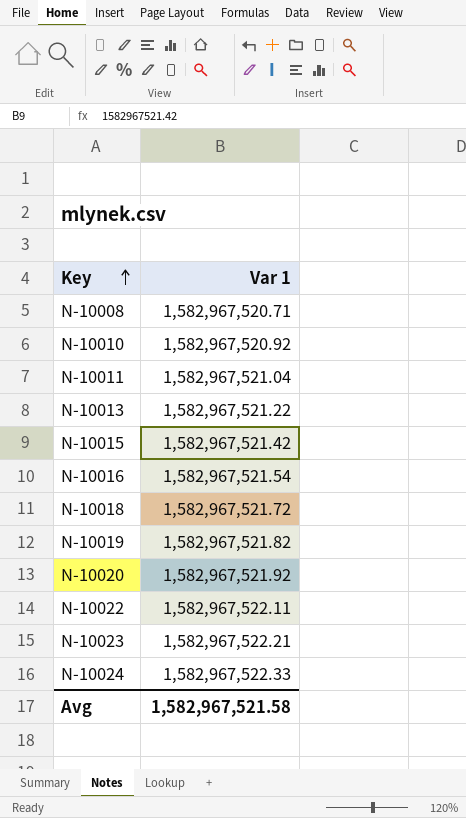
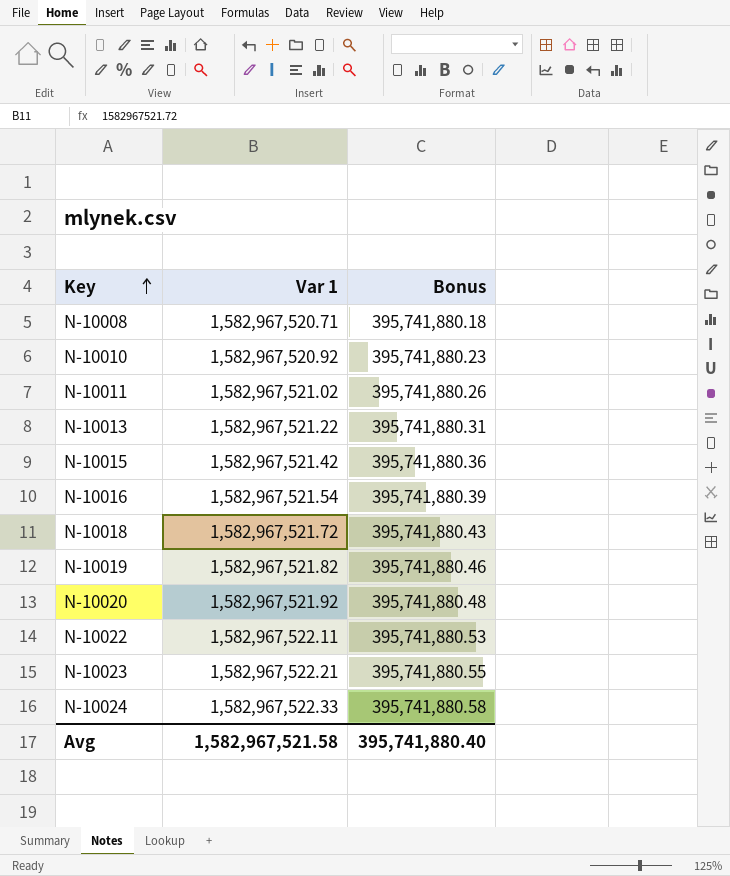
column Bonus | formula: none -> [Var 1] * 0.25
N-10011 | Var 1: 1,582,967,521.04 -> 1,582,967,521.02

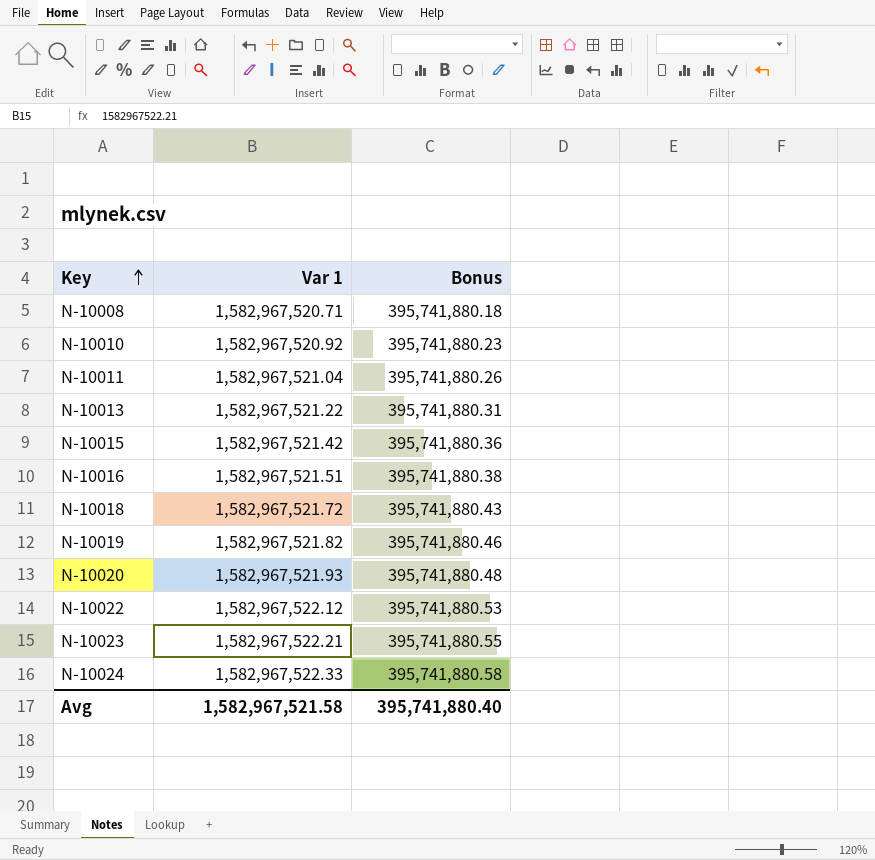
N-10011 | Var 1: 1,582,967,521.02 -> 1,582,967,521.04
N-10016 | Var 1: 1,582,967,521.54 -> 1,582,967,521.51
N-10016 | Bonus: 395,741,880.39 -> 395,741,880.38
N-10020 | Var 1: 1,582,967,521.92 -> 1,582,967,521.93
N-10022 | Var 1: 1,582,967,522.11 -> 1,582,967,522.12

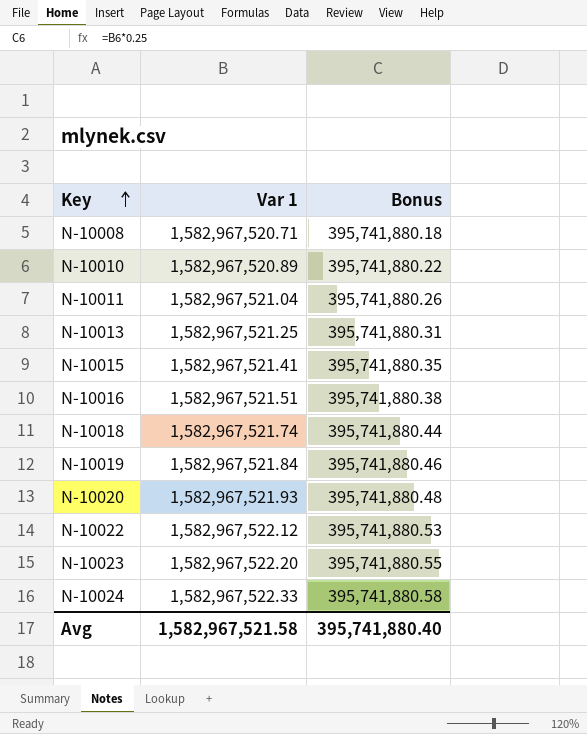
N-10010 | Var 1: 1,582,967,520.92 -> 1,582,967,520.89
N-10010 | Bonus: 395,741,880.23 -> 395,741,880.22
N-10013 | Var 1: 1,582,967,521.22 -> 1,582,967,521.25
N-10015 | Var 1: 1,582,967,521.42 -> 1,582,967,521.41
N-10015 | Bonus: 395,741,880.36 -> 395,741,880.35
N-10018 | Var 1: 1,582,967,521.72 -> 1,582,967,521.74
N-10018 | Bonus: 395,741,880.43 -> 395,741,880.44
N-10019 | Var 1: 1,582,967,521.82 -> 1,582,967,521.84
N-10023 | Var 1: 1,582,967,522.21 -> 1,582,967,522.20

